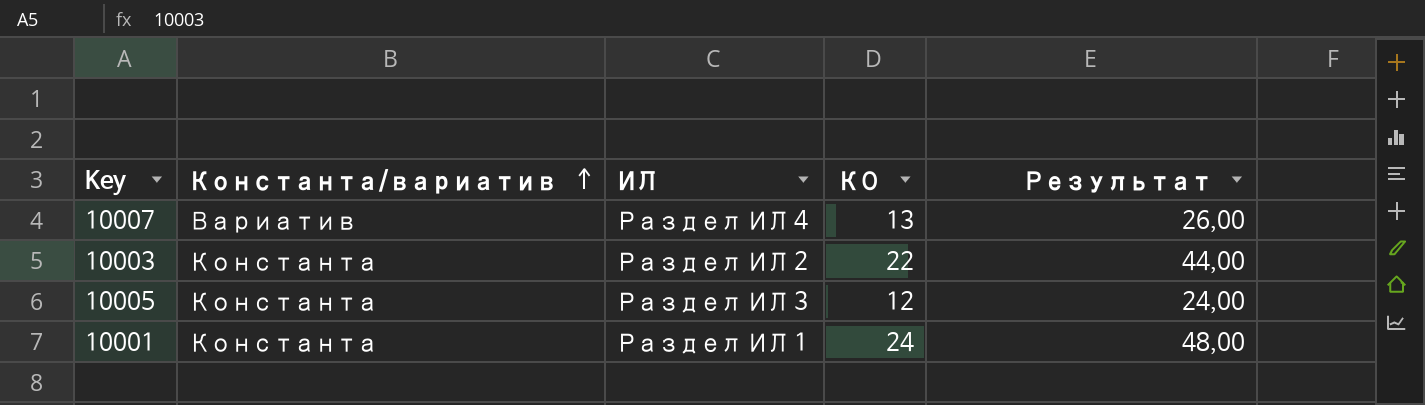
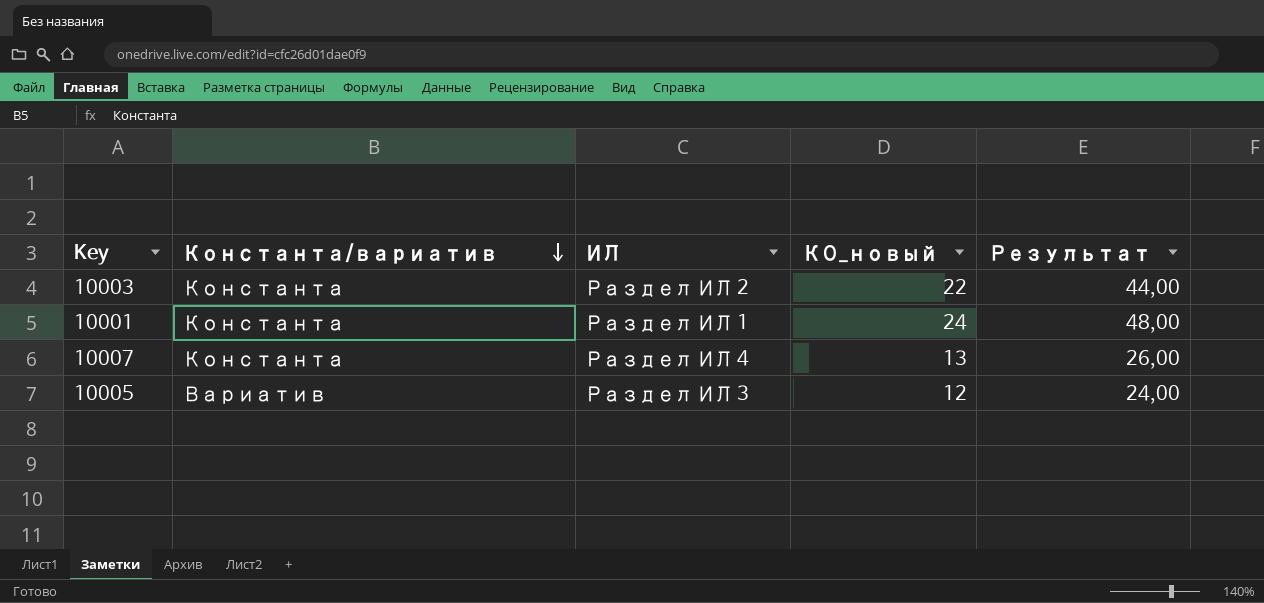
row order: Константа/вариатив ascending -> Константа/вариатив descending
column name: КО -> КО_новый
10007 | Константа/вариатив: Вариатив -> Константа
10005 | Константа/вариатив: Константа -> Вариатив

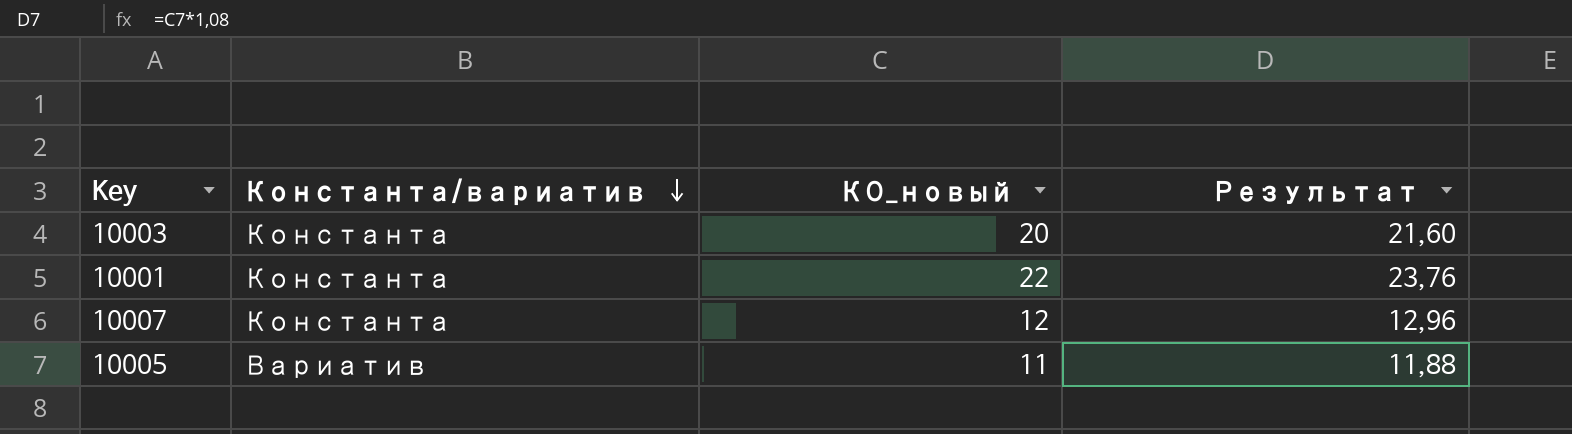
column ИЛ | position: 3 -> none
column Результат | formula: [КО_новый] * 2 -> [КО_новый] * 1,08
10003 | КО_новый: 22 -> 20
10001 | КО_новый: 24 -> 22
10007 | КО_новый: 13 -> 12
10005 | КО_новый: 12 -> 11

